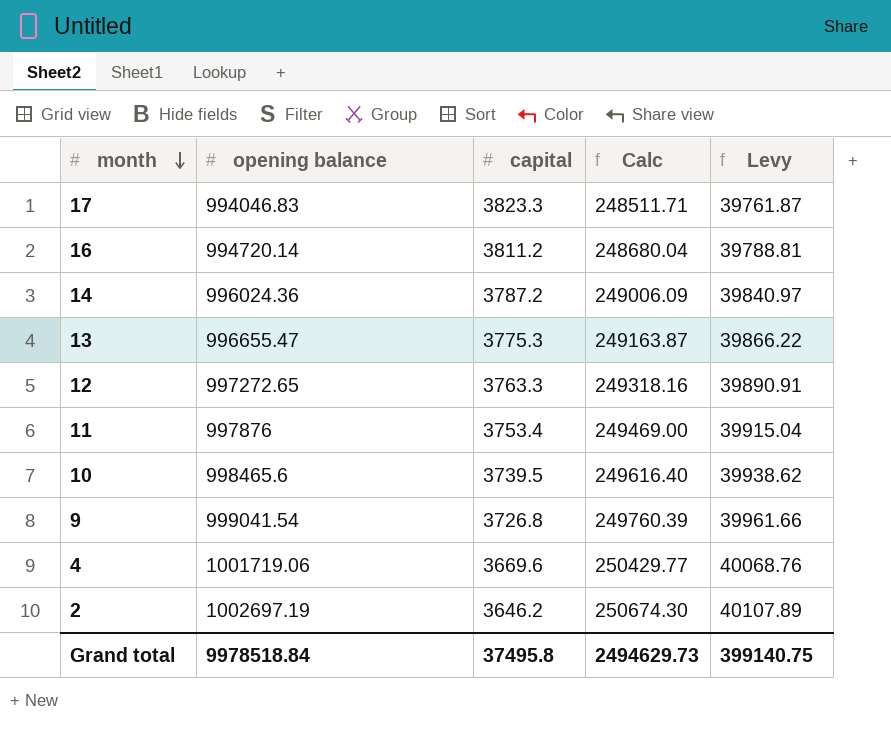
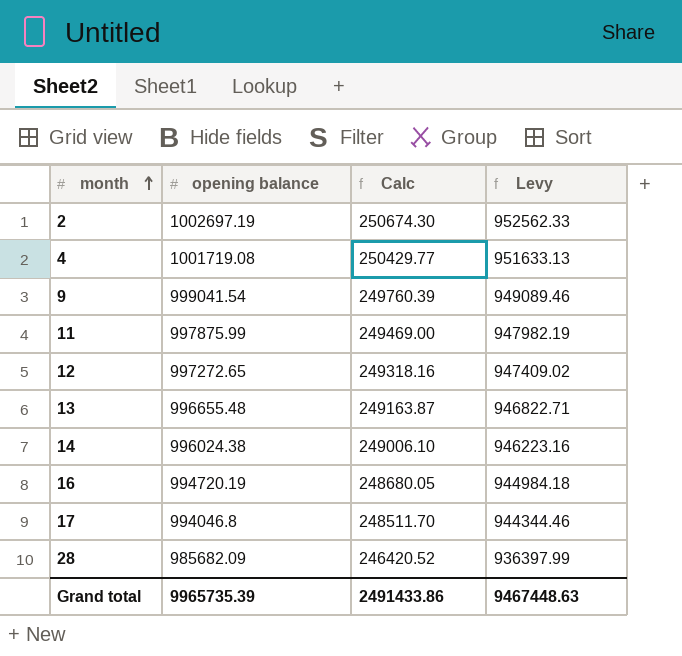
row order: month descending -> month ascending
column capital | position: 3 -> none
column Levy | formula: [opening balance] * 0.04 -> [opening balance] * 0.95
row 10: 998465.6 | 3739.5 | 249616.40 | 39938.62 -> none
4 | opening balance: 1001719.06 -> 1001719.08
11 | opening balance: 997876 -> 997875.99
13 | opening balance: 996655.47 -> 996655.48
14 | opening balance: 996024.36 -> 996024.38
14 | Calc: 249006.09 -> 249006.10
16 | opening balance: 994720.14 -> 994720.19
16 | Calc: 248680.04 -> 248680.05
17 | opening balance: 994046.83 -> 994046.8
17 | Calc: 248511.71 -> 248511.70
row 28: none -> 985682.09 | 246420.52 | 936397.99
Grand total | opening balance: 9978518.84 -> 9965735.39
Grand total | Calc: 2494629.73 -> 2491433.86
Grand total | Levy: 399140.75 -> 9467448.63

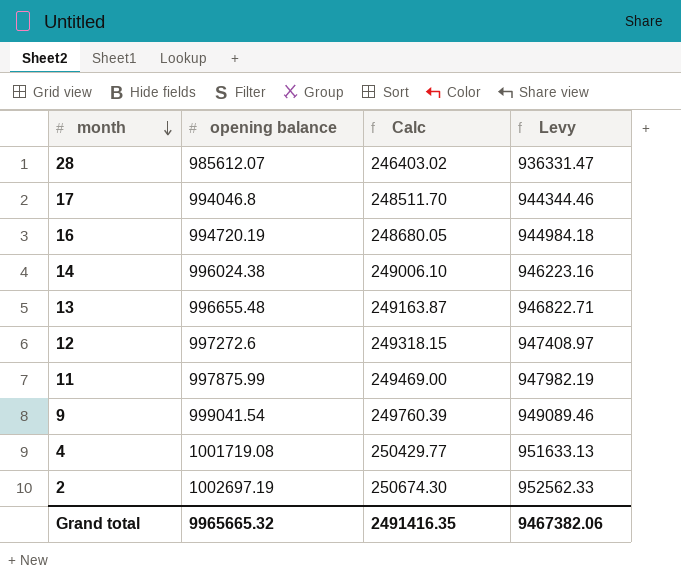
row order: month ascending -> month descending
28 | opening balance: 985682.09 -> 985612.07
28 | Calc: 246420.52 -> 246403.02
28 | Levy: 936397.99 -> 936331.47
12 | opening balance: 997272.65 -> 997272.6
12 | Calc: 249318.16 -> 249318.15
12 | Levy: 947409.02 -> 947408.97
Grand total | opening balance: 9965735.39 -> 9965665.32
Grand total | Calc: 2491433.86 -> 2491416.35
Grand total | Levy: 9467448.63 -> 9467382.06

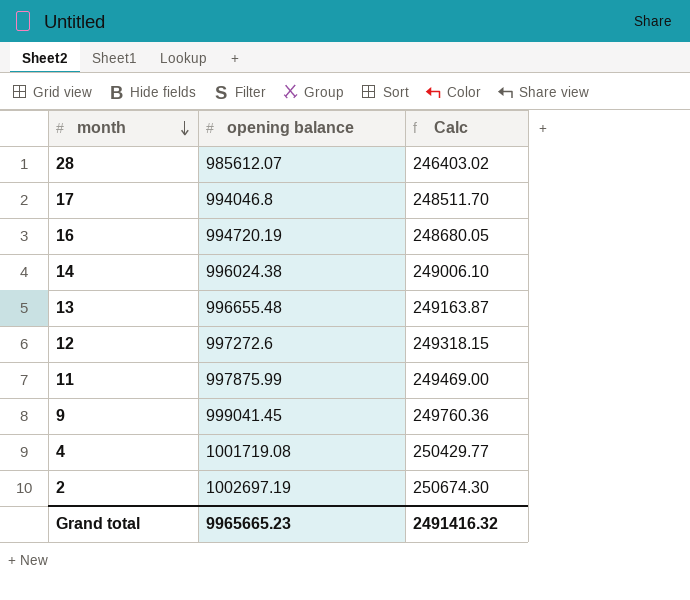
column Levy | formula: [opening balance] * 0.95 -> none
9 | opening balance: 999041.54 -> 999041.45
9 | Calc: 249760.39 -> 249760.36
Grand total | opening balance: 9965665.32 -> 9965665.23
Grand total | Calc: 2491416.35 -> 2491416.32

